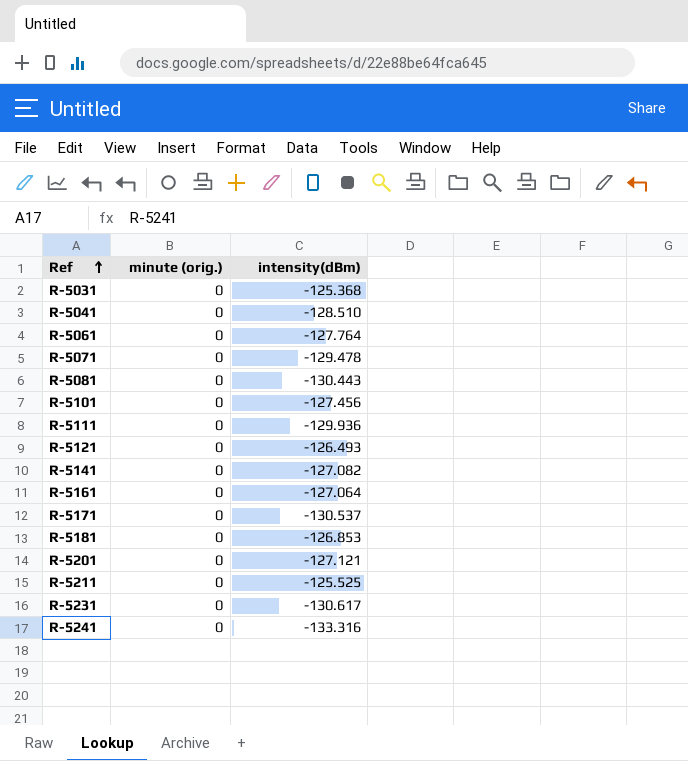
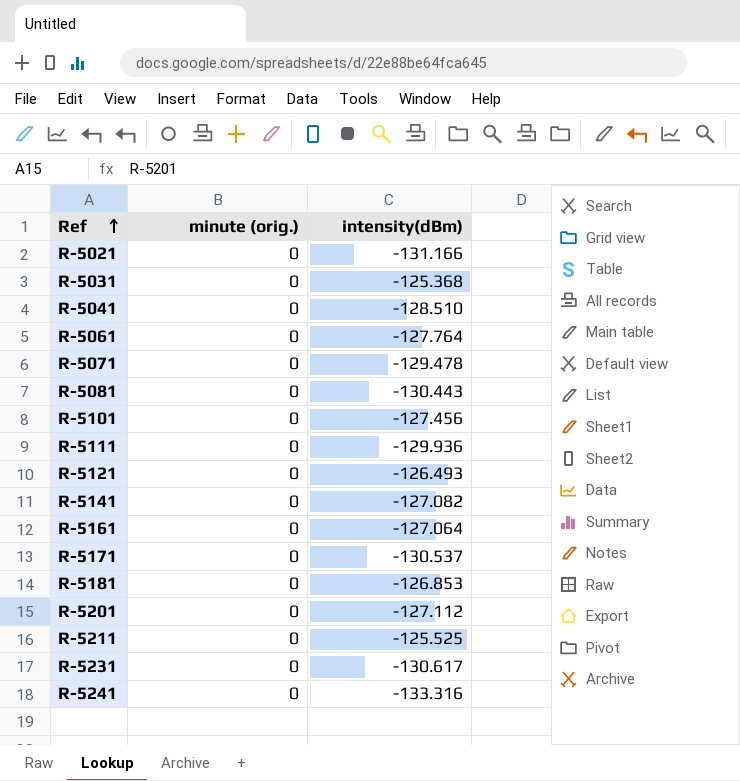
row R-5021: none -> 0 | -131.166
R-5201 | intensity(dBm): -127.121 -> -127.112

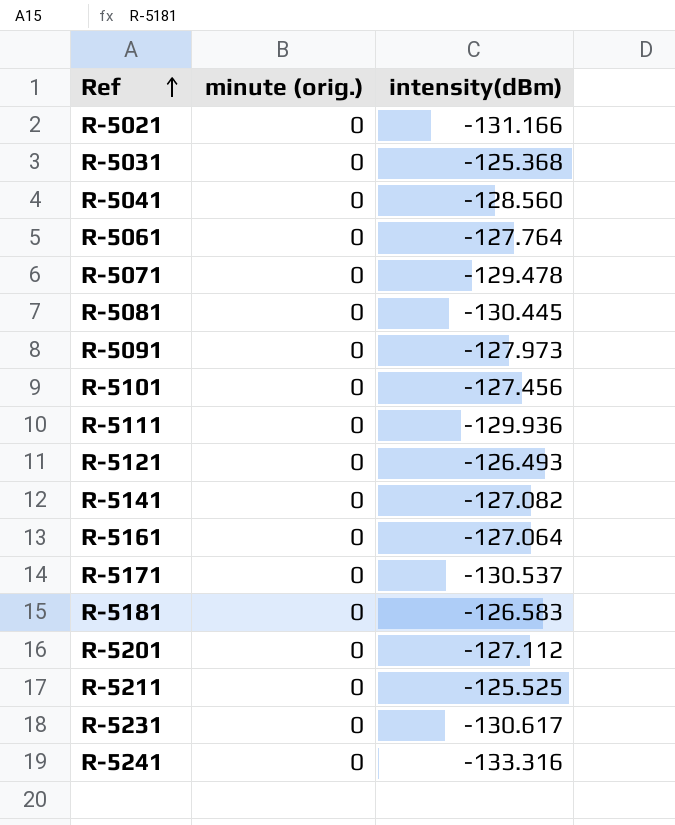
R-5041 | intensity(dBm): -128.510 -> -128.560
R-5081 | intensity(dBm): -130.443 -> -130.445
row R-5091: none -> 0 | -127.973
R-5181 | intensity(dBm): -126.853 -> -126.583

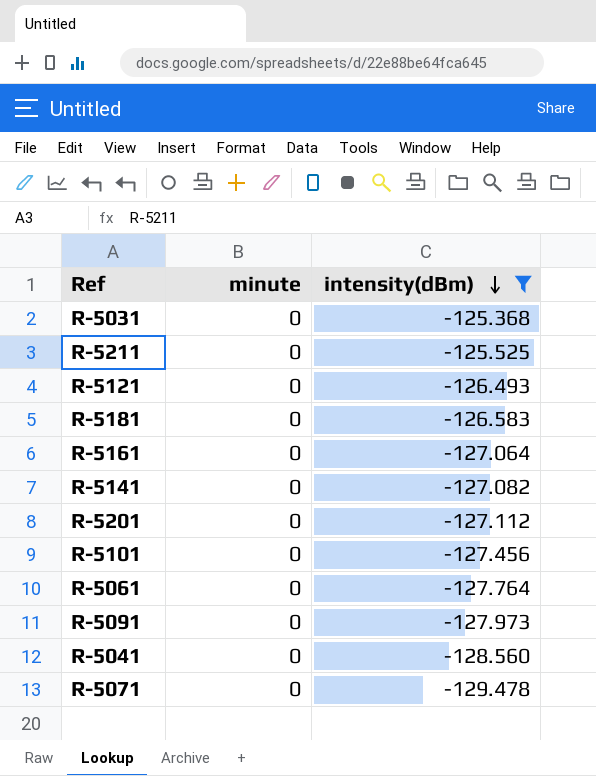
filter: none -> intensity(dBm) >= -129.478
row order: Ref ascending -> intensity(dBm) descending
column name: minute (orig.) -> minute

